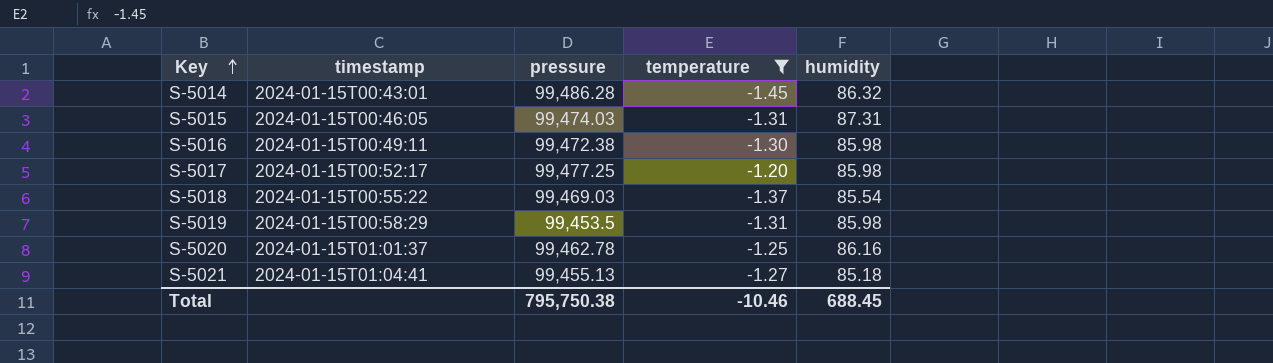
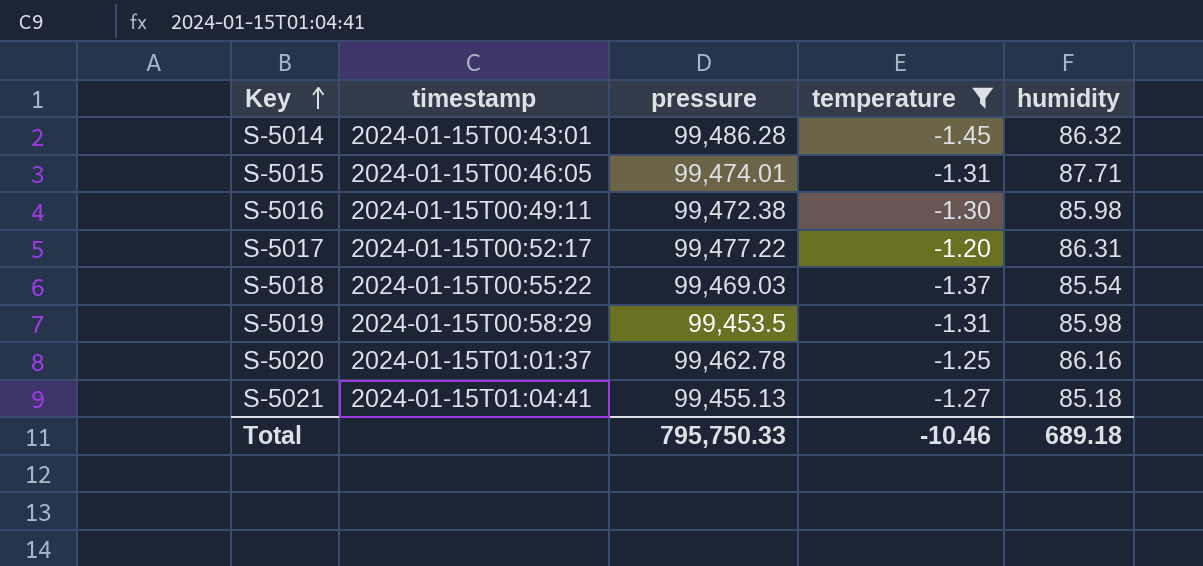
S-5015 | pressure: 99,474.03 -> 99,474.01
S-5015 | humidity: 87.31 -> 87.71
S-5017 | pressure: 99,477.25 -> 99,477.22
S-5017 | humidity: 85.98 -> 86.31
Total | pressure: 795,750.38 -> 795,750.33
Total | humidity: 688.45 -> 689.18

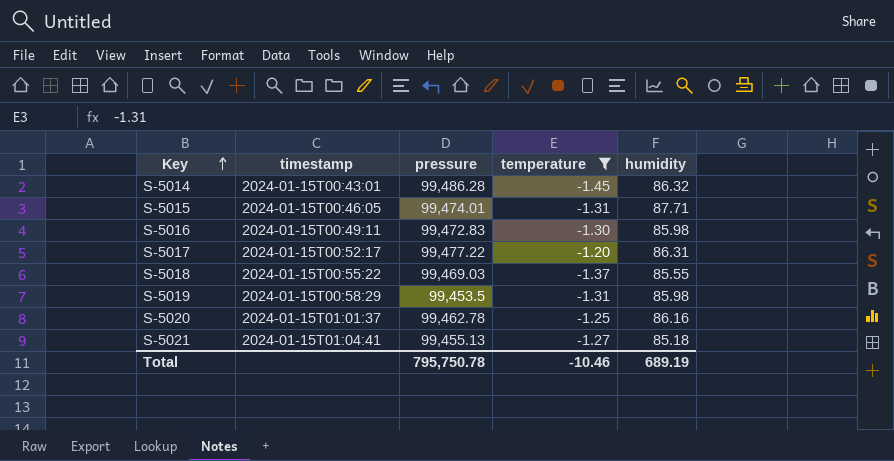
S-5016 | pressure: 99,472.38 -> 99,472.83
S-5018 | humidity: 85.54 -> 85.55
Total | pressure: 795,750.33 -> 795,750.78
Total | humidity: 689.18 -> 689.19

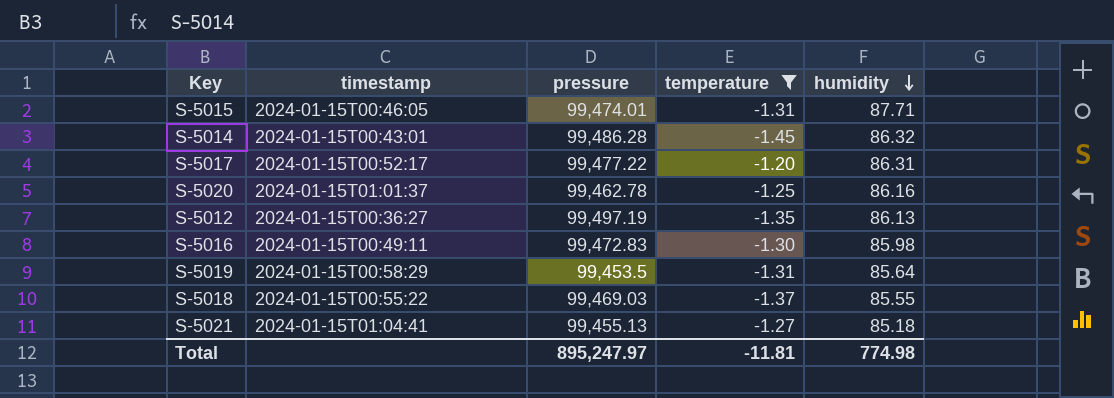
row order: Key ascending -> humidity descending
row S-5012: none -> 2024-01-15T00:36:27 | 99,497.19 | -1.35 | 86.13
S-5019 | humidity: 85.98 -> 85.64
Total | pressure: 795,750.78 -> 895,247.97
Total | temperature: -10.46 -> -11.81
Total | humidity: 689.19 -> 774.98

